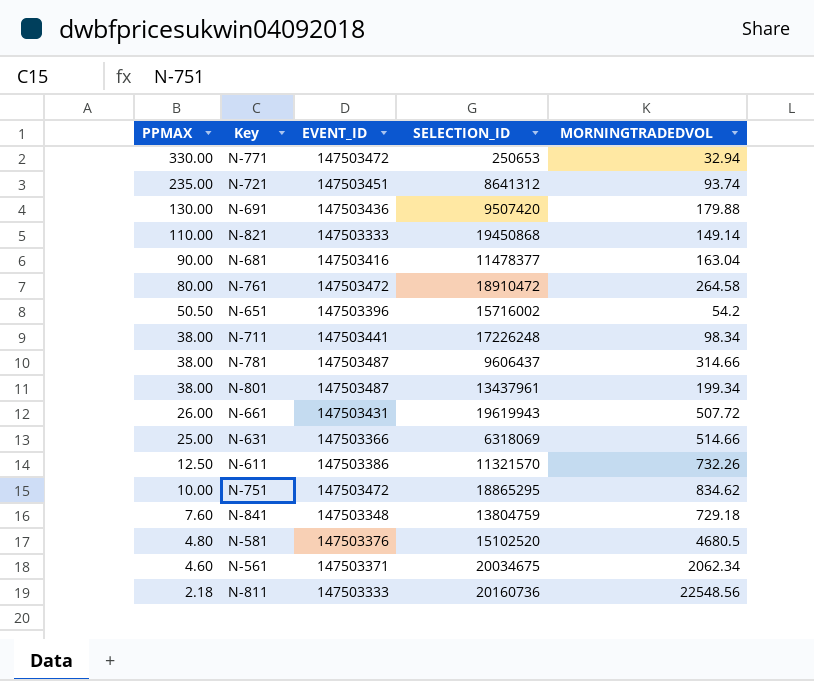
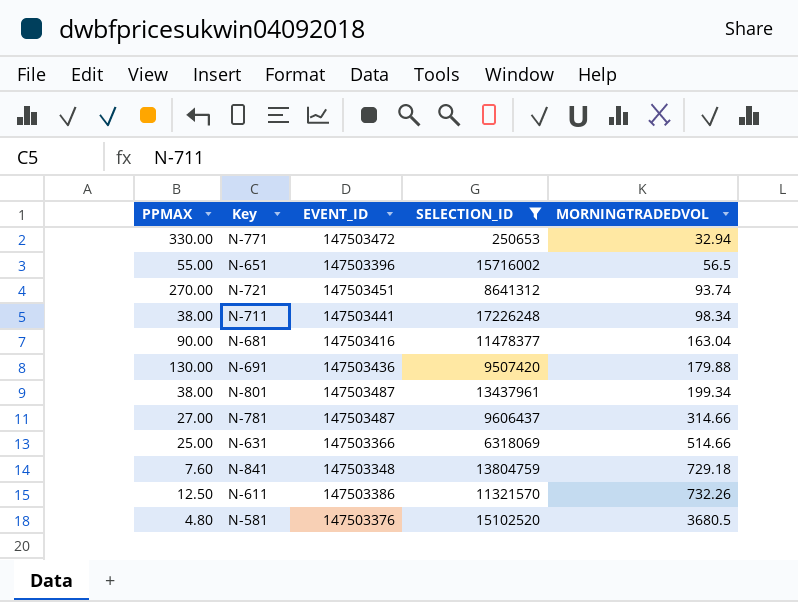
filter: none -> SELECTION_ID <= 17226248
row order: PPMAX descending -> MORNINGTRADEDVOL ascending
N-651 | PPMAX: 50.50 -> 55.00
N-651 | MORNINGTRADEDVOL: 54.2 -> 56.5
N-721 | PPMAX: 235.00 -> 270.00
N-781 | PPMAX: 38.00 -> 27.00
N-581 | MORNINGTRADEDVOL: 4680.5 -> 3680.5

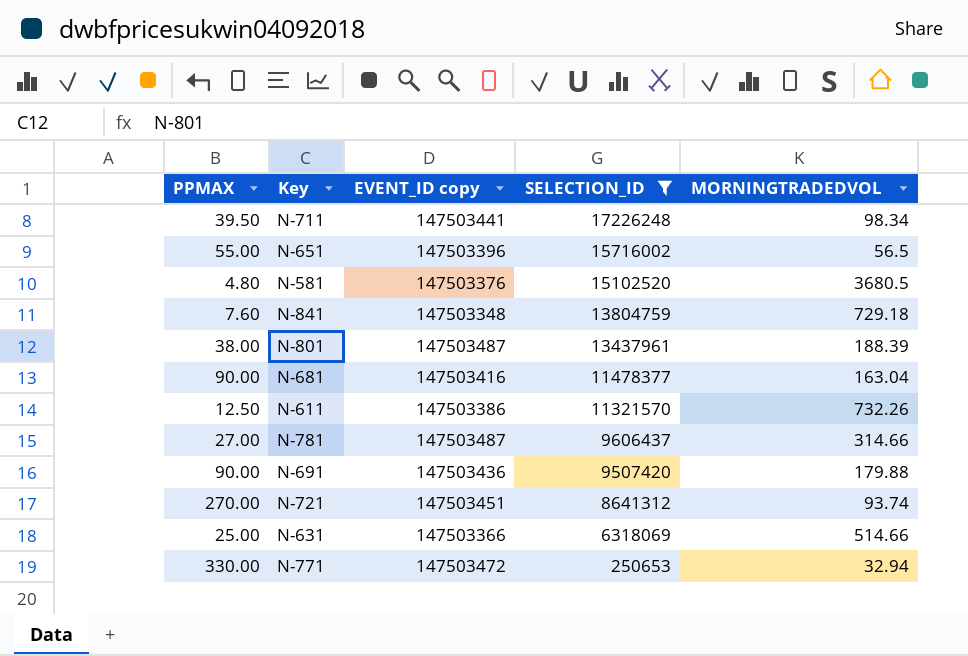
row order: MORNINGTRADEDVOL ascending -> SELECTION_ID descending
column name: EVENT_ID -> EVENT_ID copy
N-711 | PPMAX: 38.00 -> 39.50
N-801 | MORNINGTRADEDVOL: 199.34 -> 188.39
N-691 | PPMAX: 130.00 -> 90.00

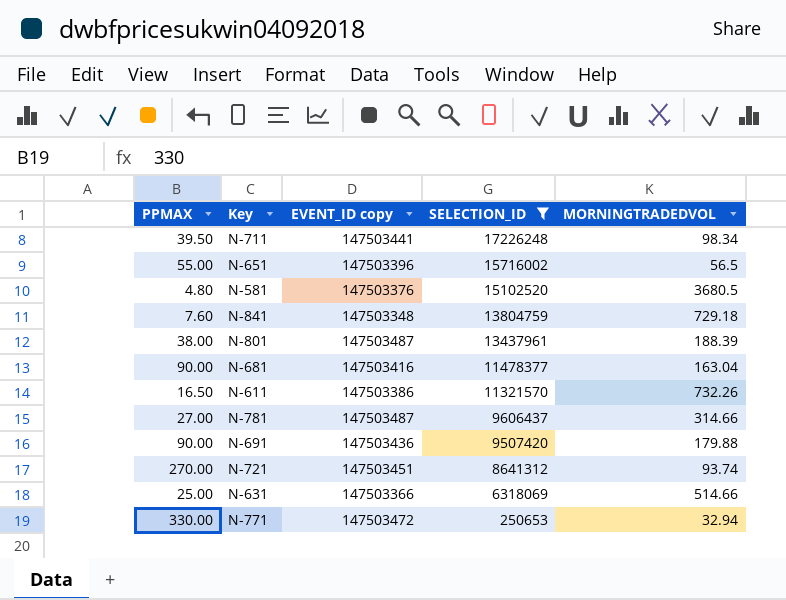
N-611 | PPMAX: 12.50 -> 16.50

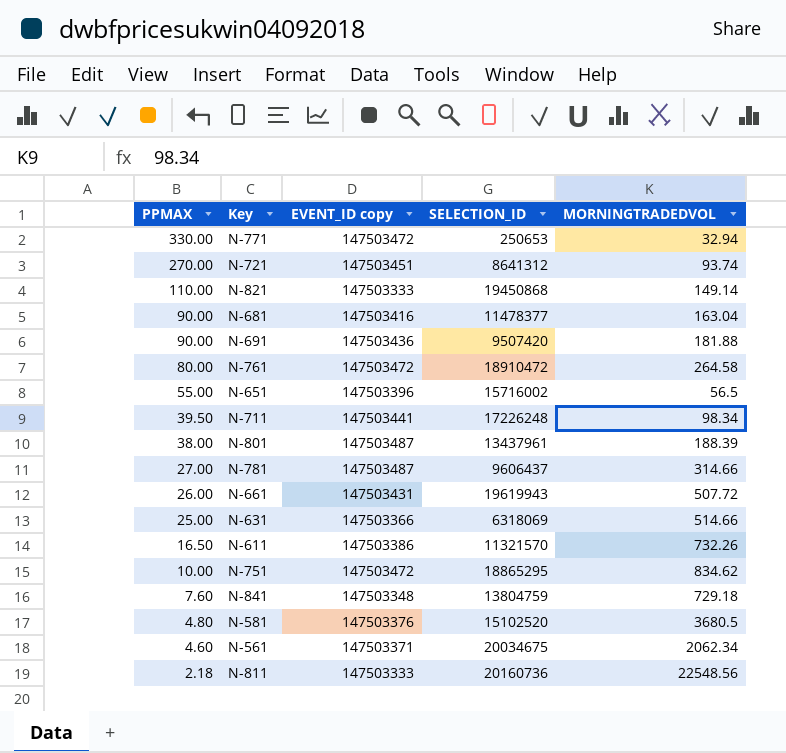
filter: SELECTION_ID <= 17226248 -> none
row order: SELECTION_ID descending -> PPMAX descending
N-691 | MORNINGTRADEDVOL: 179.88 -> 181.88

